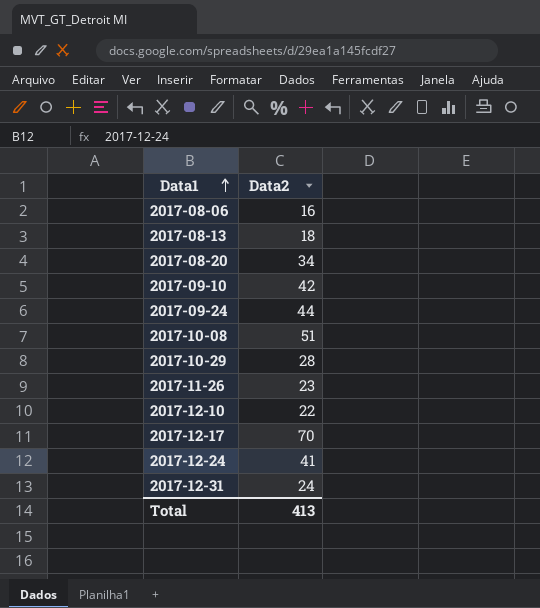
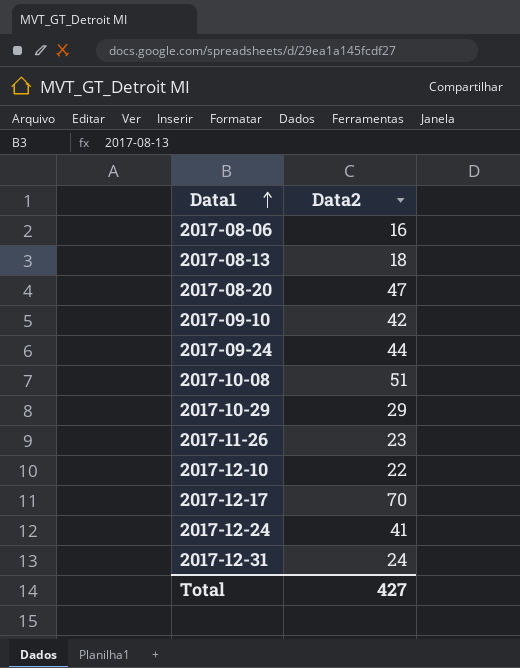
2017-08-20 | Data2: 34 -> 47
2017-10-29 | Data2: 28 -> 29
Total | Data2: 413 -> 427

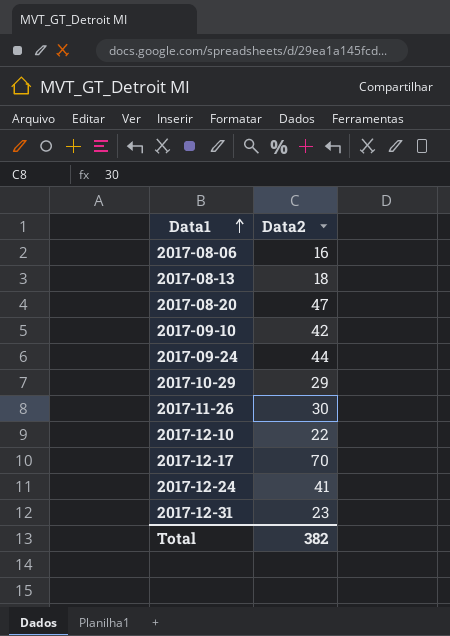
row 2017-10-08: 51 -> none
2017-11-26 | Data2: 23 -> 30
2017-12-31 | Data2: 24 -> 23
Total | Data2: 427 -> 382

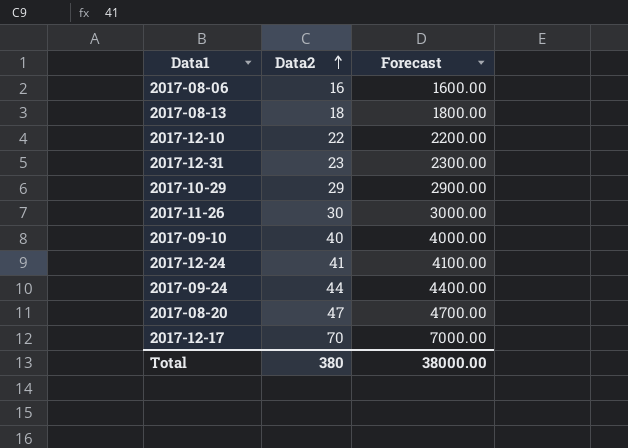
row order: Data1 ascending -> Data2 ascending
column Forecast | formula: none -> [Data2] * 100
2017-09-10 | Data2: 42 -> 40
Total | Data2: 382 -> 380

